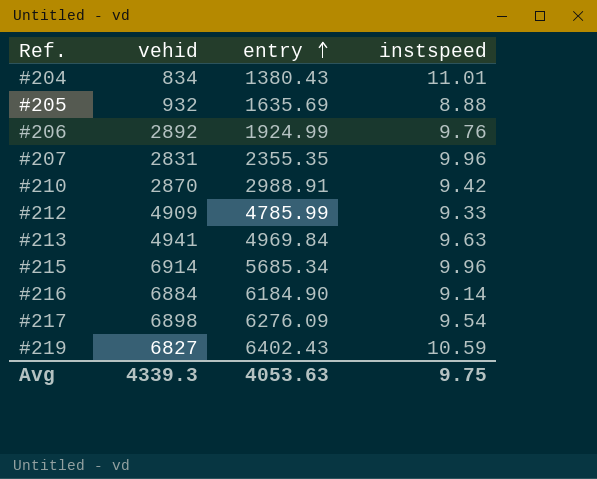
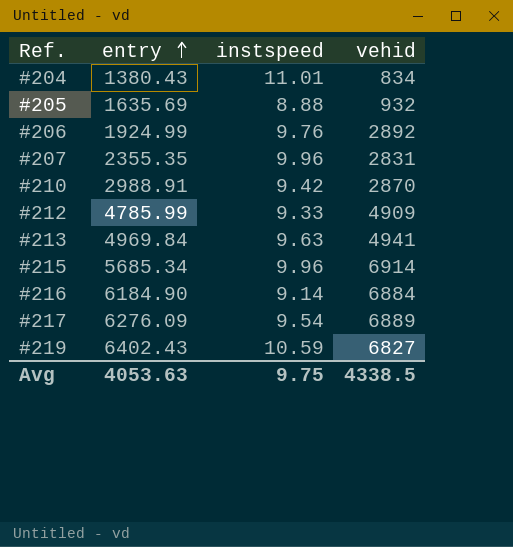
column vehid | position: 2 -> 4
#217 | vehid: 6898 -> 6889
Avg | vehid: 4339.3 -> 4338.5

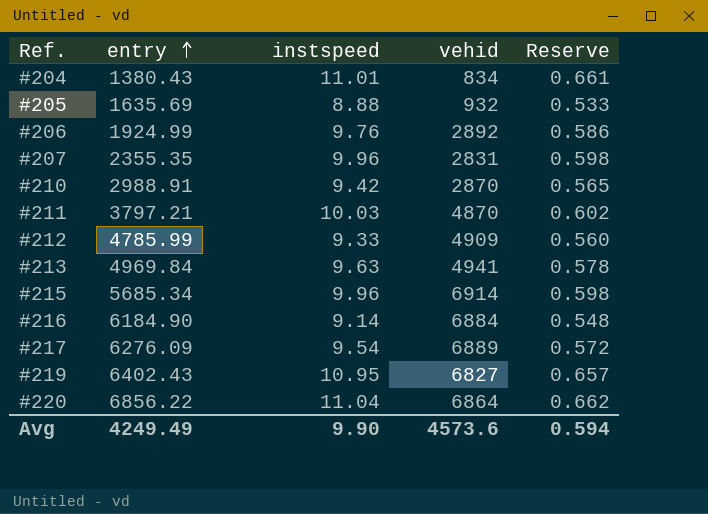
column Reserve | formula: none -> [instspeed] * 0.06
row #211: none -> 3797.21 | 10.03 | 4870 | 0.602
#219 | instspeed: 10.59 -> 10.95
row #220: none -> 6856.22 | 11.04 | 6864 | 0.662
Avg | entry: 4053.63 -> 4249.49
Avg | instspeed: 9.75 -> 9.90
Avg | vehid: 4338.5 -> 4573.6

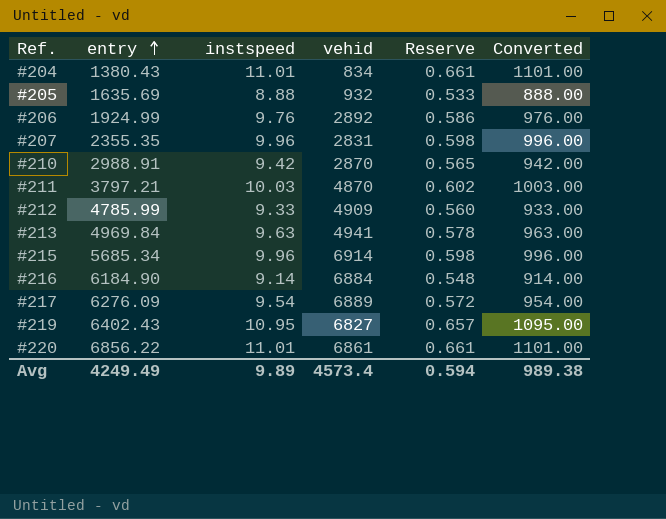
column Converted | formula: none -> [instspeed] * 100
#220 | instspeed: 11.04 -> 11.01
#220 | vehid: 6864 -> 6861
#220 | Reserve: 0.662 -> 0.661
Avg | instspeed: 9.90 -> 9.89
Avg | vehid: 4573.6 -> 4573.4

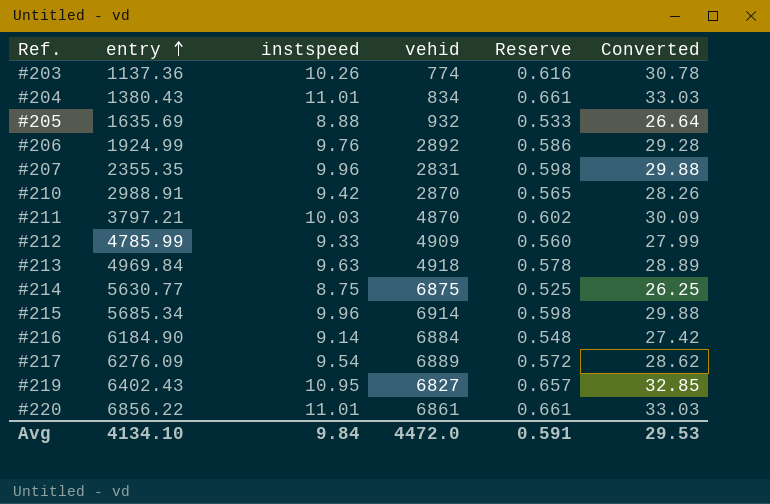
column Converted | formula: [instspeed] * 100 -> [instspeed] * 3
row #203: none -> 1137.36 | 10.26 | 774 | 0.616 | 30.78
#213 | vehid: 4941 -> 4918
row #214: none -> 5630.77 | 8.75 | 6875 | 0.525 | 26.25
Avg | entry: 4249.49 -> 4134.10
Avg | instspeed: 9.89 -> 9.84
Avg | vehid: 4573.4 -> 4472.0
Avg | Reserve: 0.594 -> 0.591
Avg | Converted: 989.38 -> 29.53

